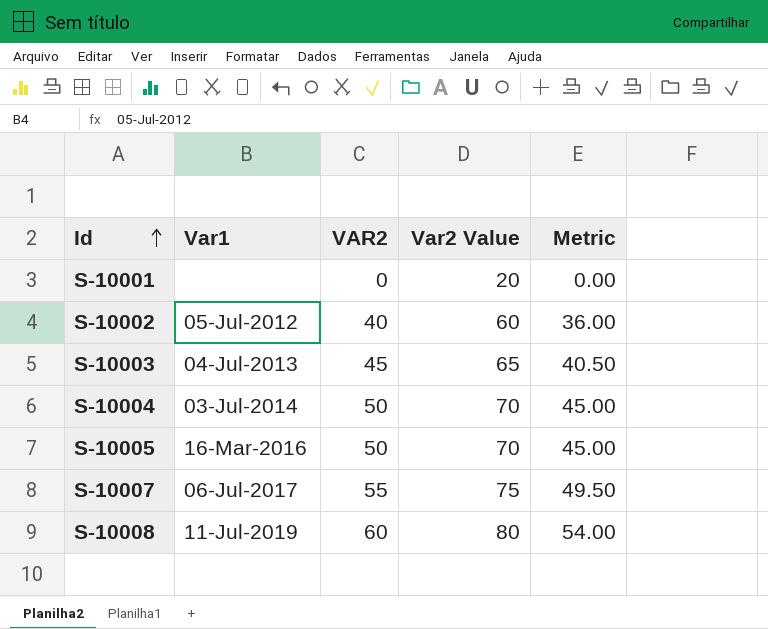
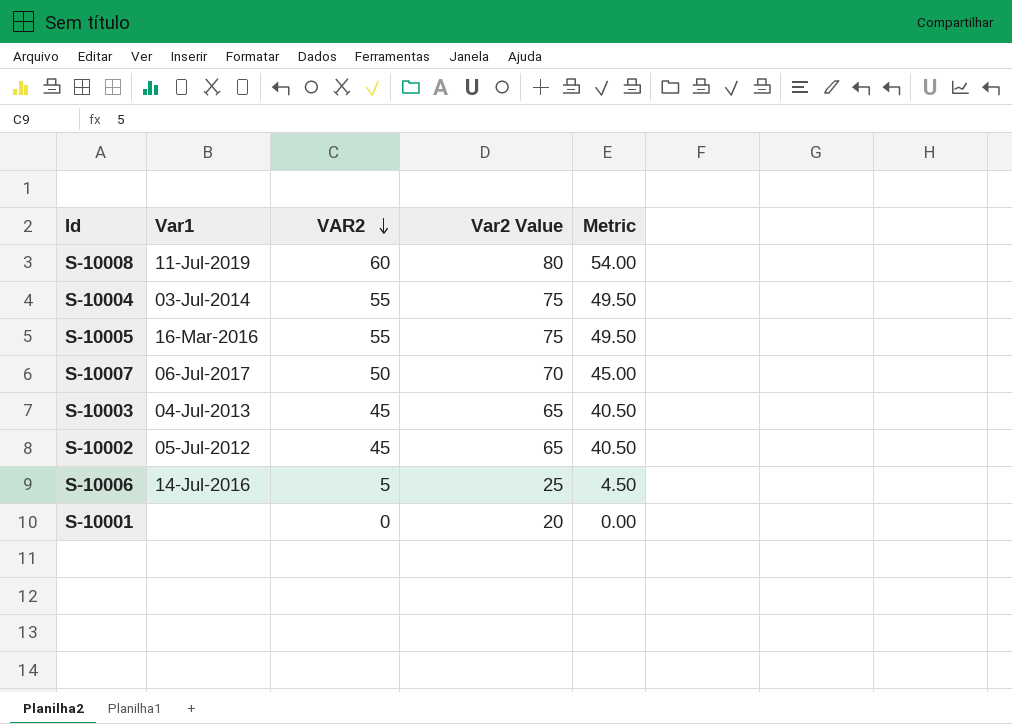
row order: Id ascending -> VAR2 descending
S-10004 | VAR2: 50 -> 55
S-10004 | Var2 Value: 70 -> 75
S-10004 | Metric: 45.00 -> 49.50
S-10005 | VAR2: 50 -> 55
S-10005 | Var2 Value: 70 -> 75
S-10005 | Metric: 45.00 -> 49.50
S-10007 | VAR2: 55 -> 50
S-10007 | Var2 Value: 75 -> 70
S-10007 | Metric: 49.50 -> 45.00
S-10002 | VAR2: 40 -> 45
S-10002 | Var2 Value: 60 -> 65
S-10002 | Metric: 36.00 -> 40.50
row S-10006: none -> 14-Jul-2016 | 5 | 25 | 4.50

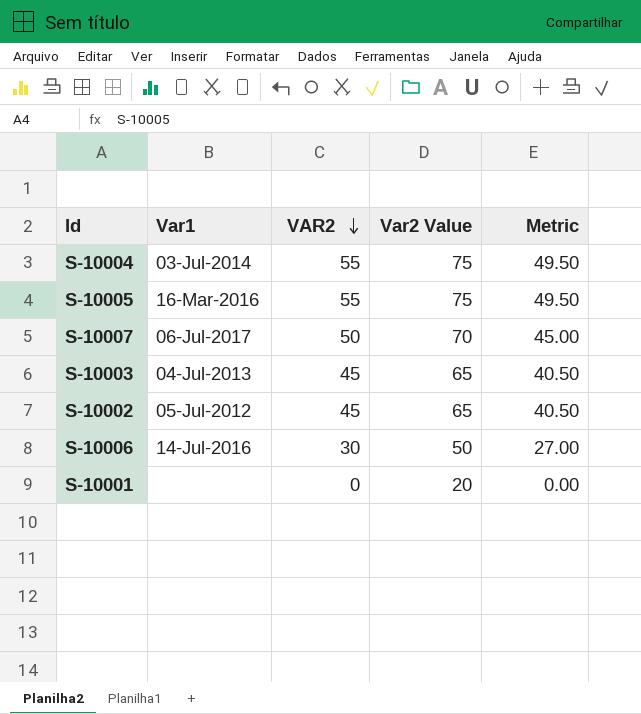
row S-10008: 11-Jul-2019 | 60 | 80 | 54.00 -> none
S-10006 | VAR2: 5 -> 30
S-10006 | Var2 Value: 25 -> 50
S-10006 | Metric: 4.50 -> 27.00

